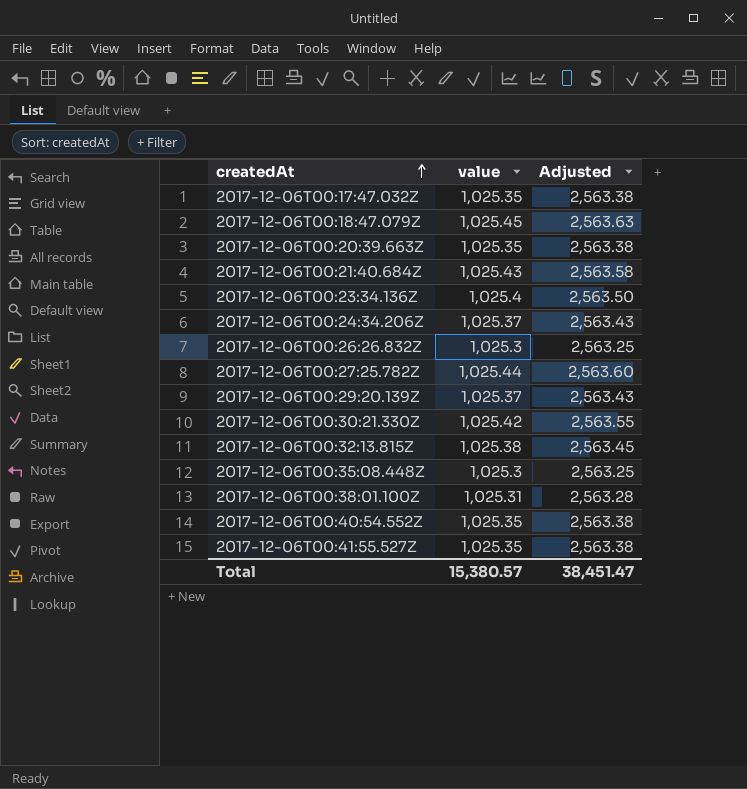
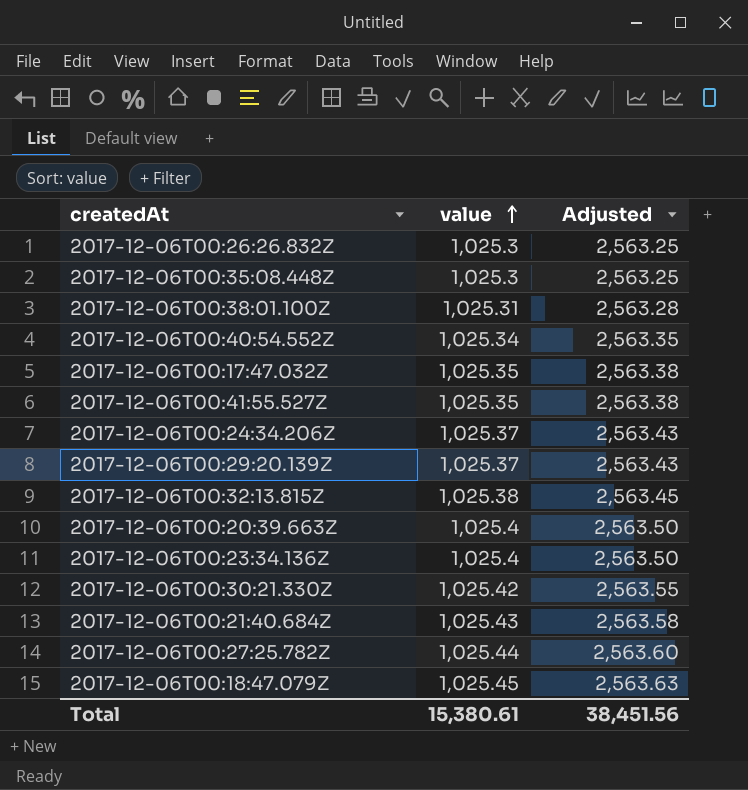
row order: createdAt ascending -> value ascending
2017-12-06T00:40:54.552Z | value: 1,025.35 -> 1,025.34
2017-12-06T00:40:54.552Z | Adjusted: 2,563.38 -> 2,563.35
2017-12-06T00:20:39.663Z | value: 1,025.35 -> 1,025.4
2017-12-06T00:20:39.663Z | Adjusted: 2,563.38 -> 2,563.50
Total | value: 15,380.57 -> 15,380.61
Total | Adjusted: 38,451.47 -> 38,451.56

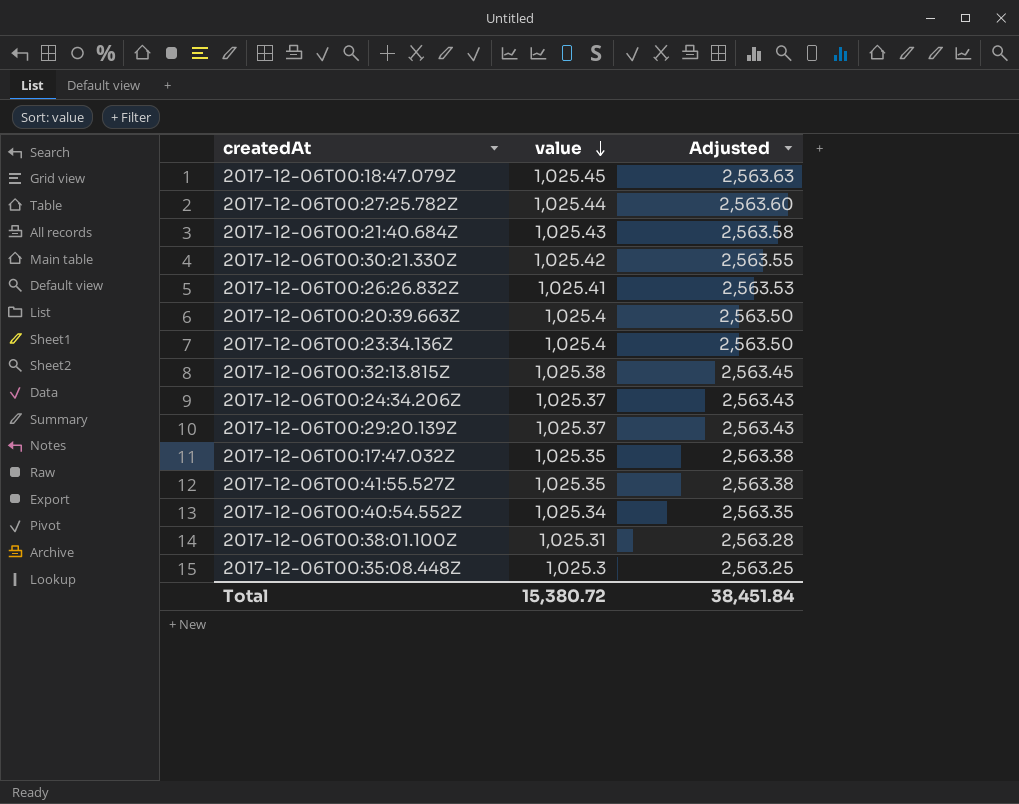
row order: value ascending -> value descending
2017-12-06T00:26:26.832Z | value: 1,025.3 -> 1,025.41
2017-12-06T00:26:26.832Z | Adjusted: 2,563.25 -> 2,563.53
Total | value: 15,380.61 -> 15,380.72
Total | Adjusted: 38,451.56 -> 38,451.84

